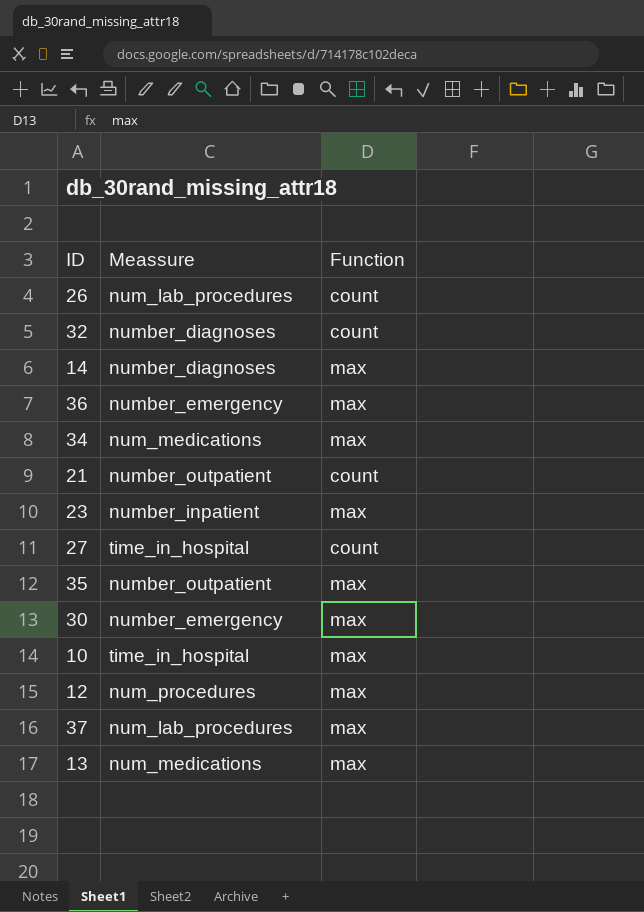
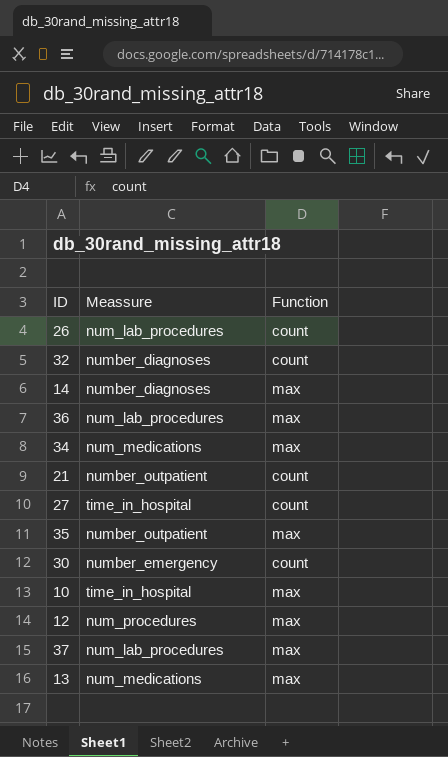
row 23: number_inpatient | max -> none
36 | Meassure: number_emergency -> num_lab_procedures
30 | Function: max -> count

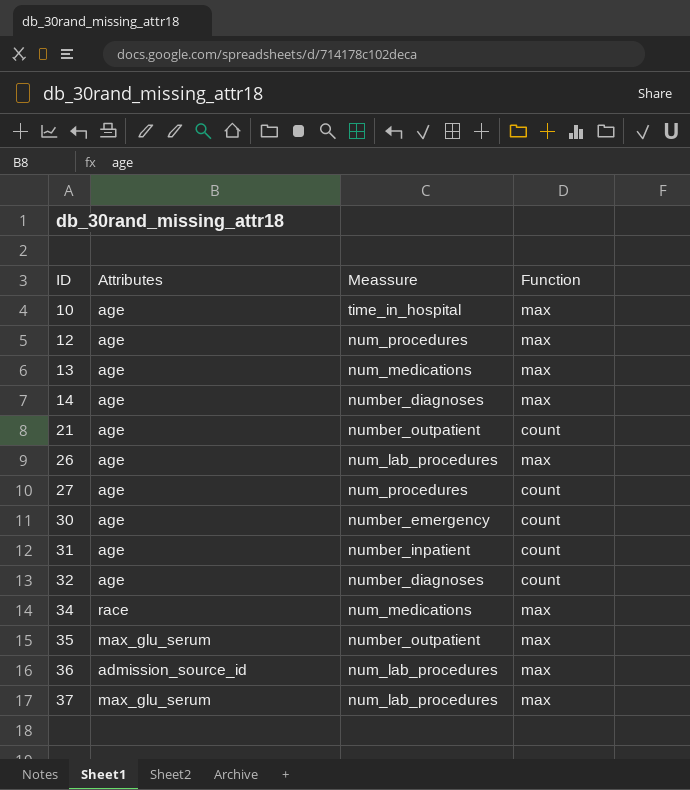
row order: none -> ID ascending
column Attributes | position: none -> 2
26 | Function: count -> max
27 | Meassure: time_in_hospital -> num_procedures
row 31: none -> age | number_inpatient | count

